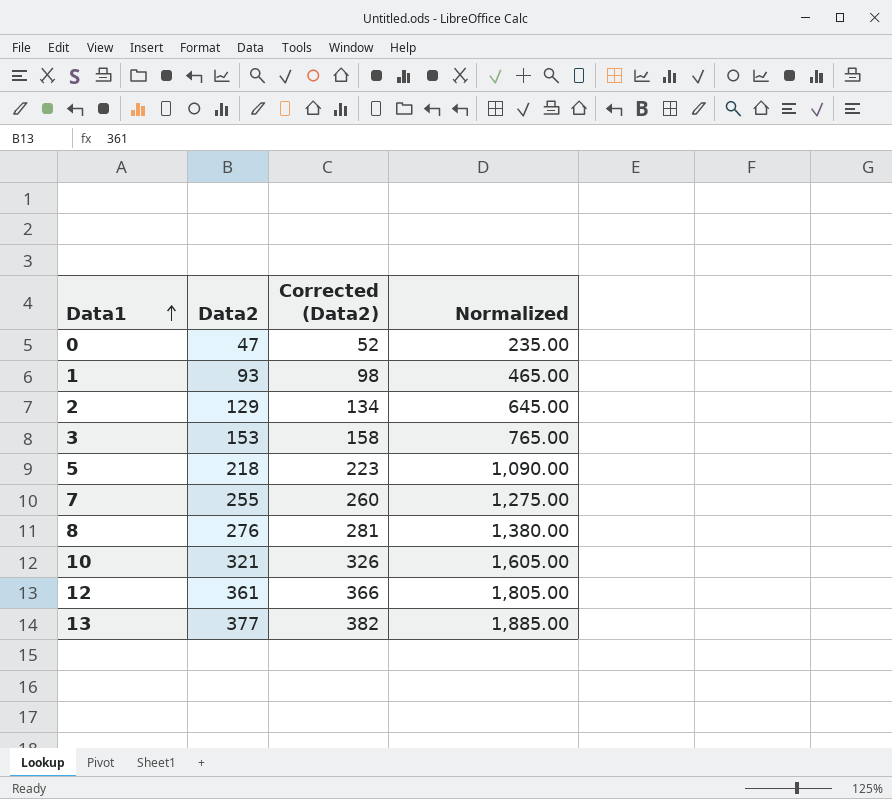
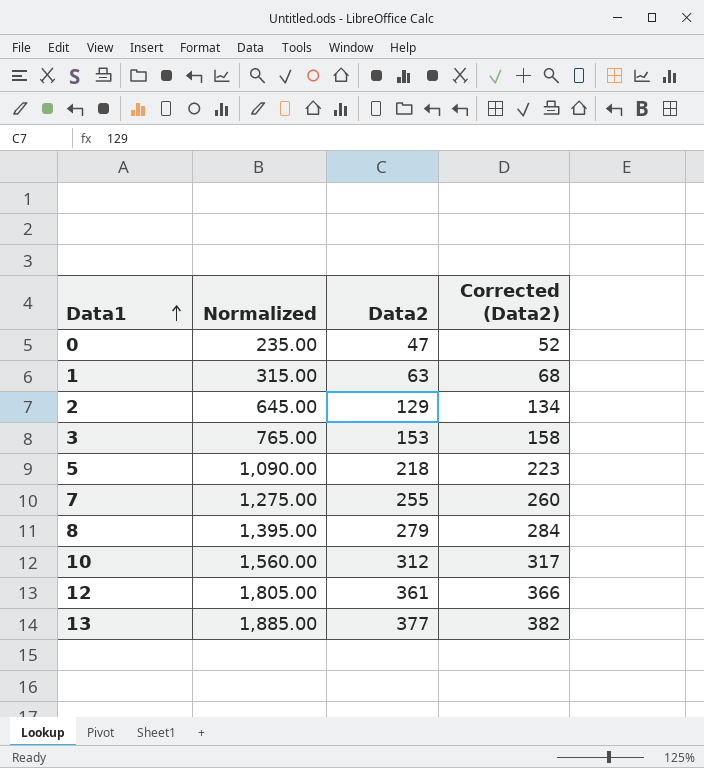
column Normalized | position: 4 -> 2
1 | Normalized: 465.00 -> 315.00
1 | Data2: 93 -> 63
1 | Corrected (Data2): 98 -> 68
8 | Normalized: 1,380.00 -> 1,395.00
8 | Data2: 276 -> 279
8 | Corrected (Data2): 281 -> 284
10 | Normalized: 1,605.00 -> 1,560.00
10 | Data2: 321 -> 312
10 | Corrected (Data2): 326 -> 317

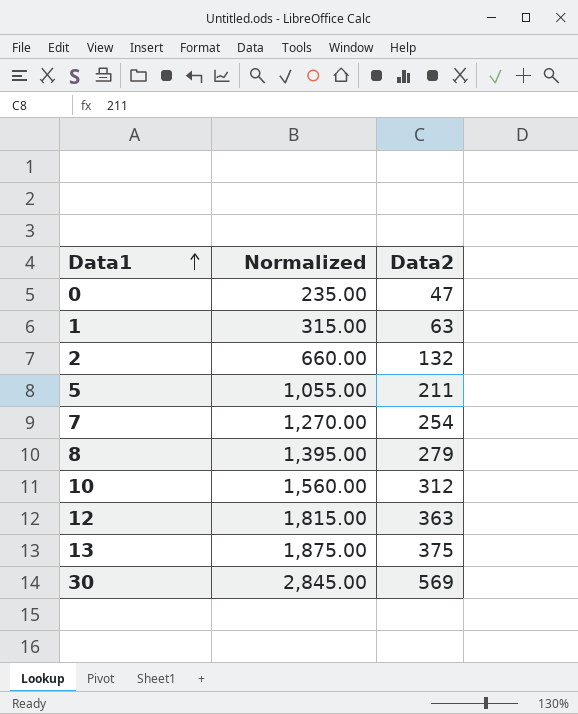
column Corrected (Data2) | formula: [Data2] + 5 -> none
row 3: 765.00 | 153 | 158 -> none
2 | Normalized: 645.00 -> 660.00
2 | Data2: 129 -> 132
5 | Normalized: 1,090.00 -> 1,055.00
5 | Data2: 218 -> 211
7 | Normalized: 1,275.00 -> 1,270.00
7 | Data2: 255 -> 254
12 | Normalized: 1,805.00 -> 1,815.00
12 | Data2: 361 -> 363
13 | Normalized: 1,885.00 -> 1,875.00
13 | Data2: 377 -> 375
row 30: none -> 2,845.00 | 569

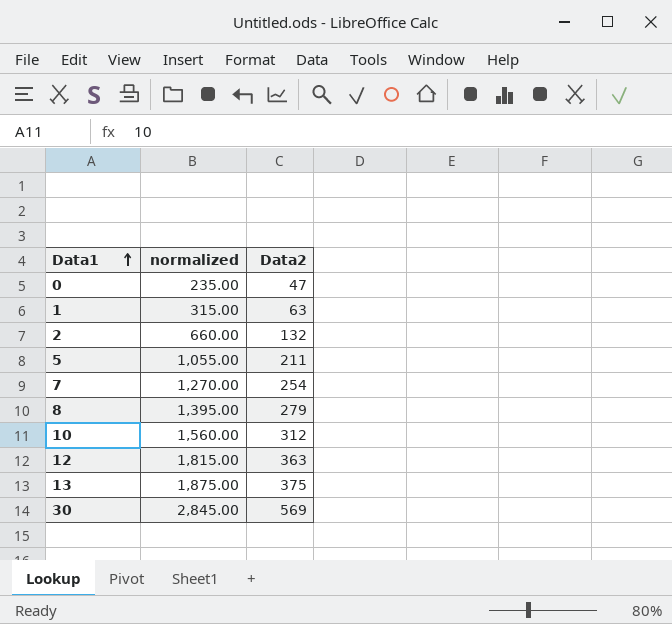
column name: Normalized -> normalized

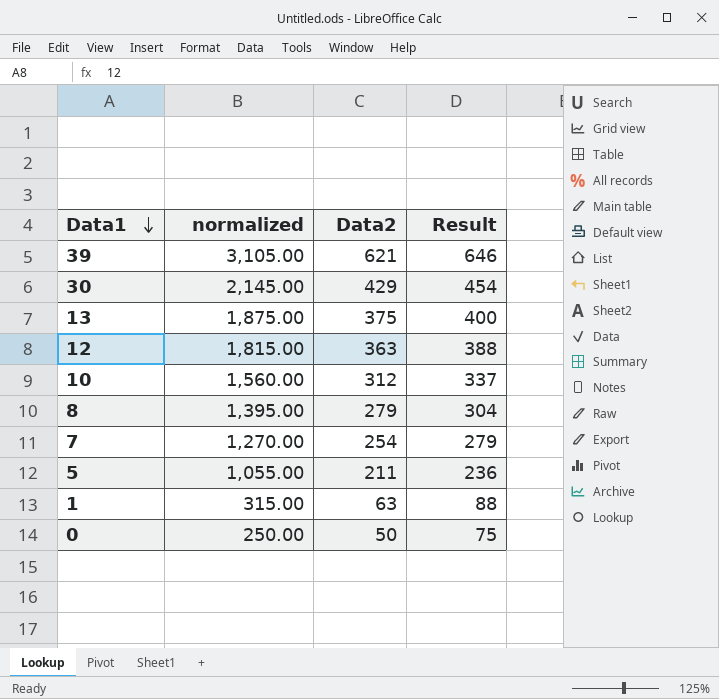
row order: Data1 ascending -> Data1 descending
column Result | formula: none -> [Data2] + 25
row 2: 660.00 | 132 -> none
row 39: none -> 3,105.00 | 621 | 646
30 | normalized: 2,845.00 -> 2,145.00
30 | Data2: 569 -> 429
0 | normalized: 235.00 -> 250.00
0 | Data2: 47 -> 50

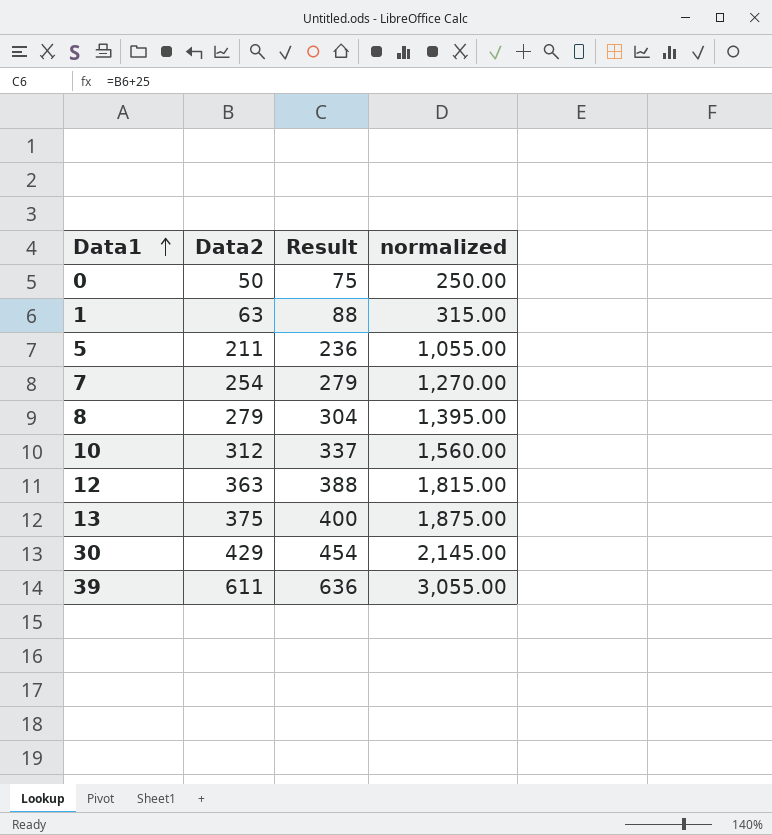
row order: Data1 descending -> Data1 ascending
column normalized | position: 2 -> 4
39 | Data2: 621 -> 611
39 | Result: 646 -> 636
39 | normalized: 3,105.00 -> 3,055.00

